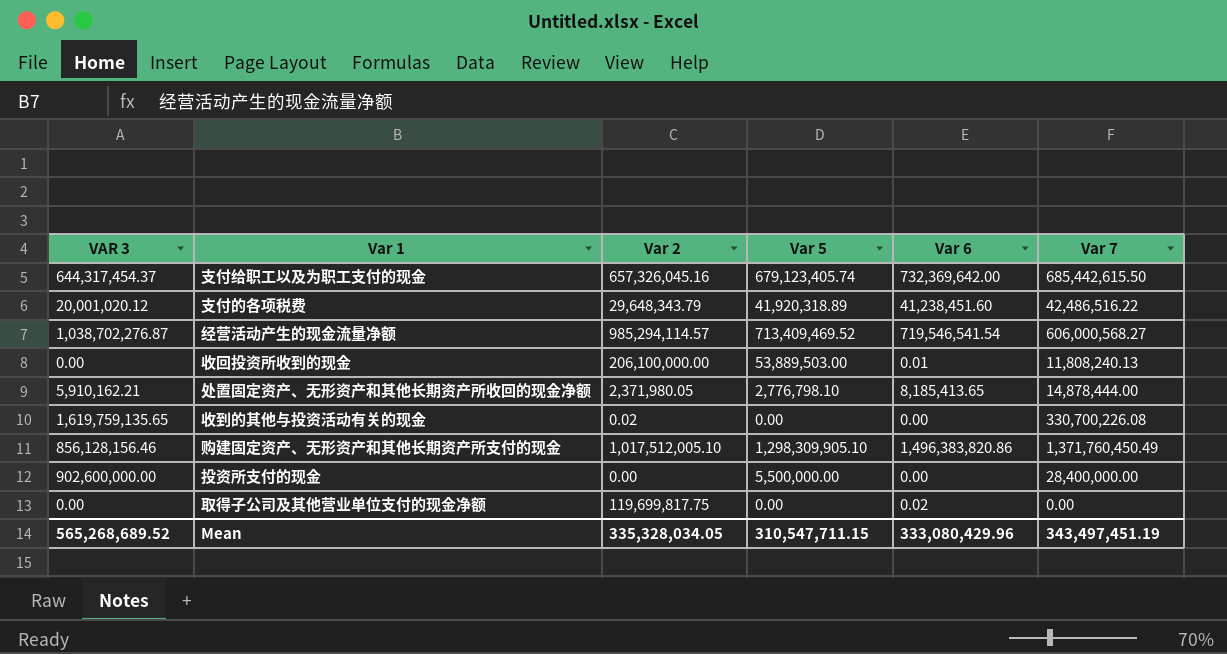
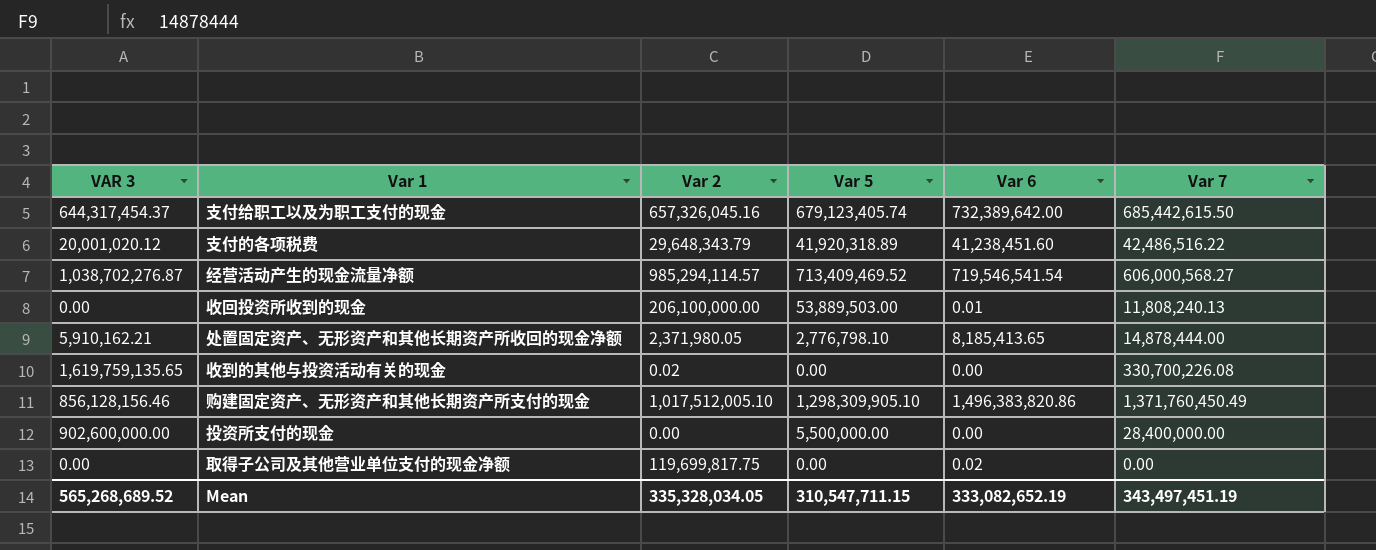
支付给职工以及为职工支付的现金 | Var 6: 732,369,642.00 -> 732,389,642.00
Mean | Var 6: 333,080,429.96 -> 333,082,652.19

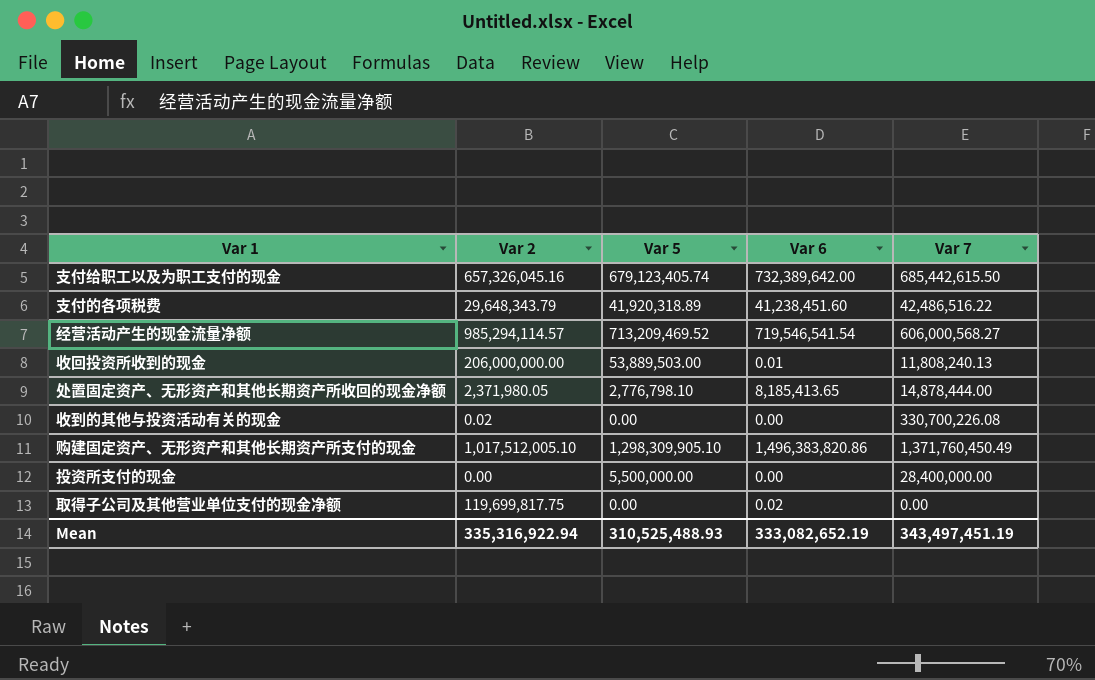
column VAR 3 | position: 1 -> none
经营活动产生的现金流量净额 | Var 5: 713,409,469.52 -> 713,209,469.52
收回投资所收到的现金 | Var 2: 206,100,000.00 -> 206,000,000.00
Mean | Var 2: 335,328,034.05 -> 335,316,922.94
Mean | Var 5: 310,547,711.15 -> 310,525,488.93

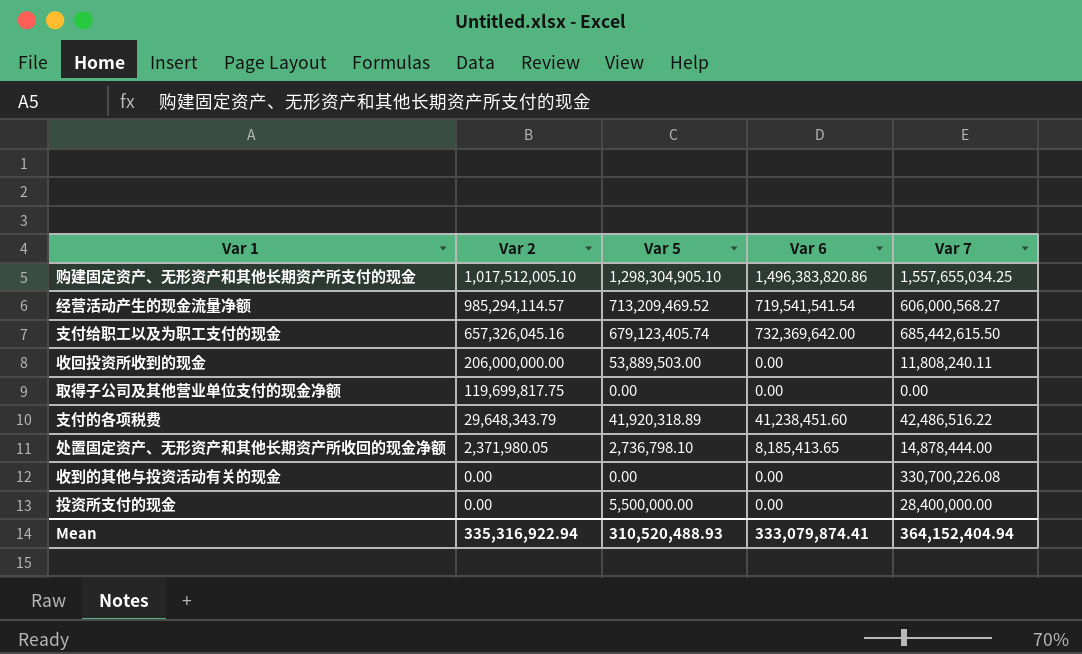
row order: none -> Var 2 descending
购建固定资产、无形资产和其他长期资产所支付的现金 | Var 5: 1,298,309,905.10 -> 1,298,304,905.10
购建固定资产、无形资产和其他长期资产所支付的现金 | Var 7: 1,371,760,450.49 -> 1,557,655,034.25
经营活动产生的现金流量净额 | Var 6: 719,546,541.54 -> 719,541,541.54
支付给职工以及为职工支付的现金 | Var 6: 732,389,642.00 -> 732,369,642.00
收回投资所收到的现金 | Var 6: 0.01 -> 0.00
收回投资所收到的现金 | Var 7: 11,808,240.13 -> 11,808,240.11
取得子公司及其他营业单位支付的现金净额 | Var 6: 0.02 -> 0.00
处置固定资产、无形资产和其他长期资产所收回的现金净额 | Var 5: 2,776,798.10 -> 2,736,798.10
收到的其他与投资活动有关的现金 | Var 2: 0.02 -> 0.00
Mean | Var 5: 310,525,488.93 -> 310,520,488.93
Mean | Var 6: 333,082,652.19 -> 333,079,874.41
Mean | Var 7: 343,497,451.19 -> 364,152,404.94

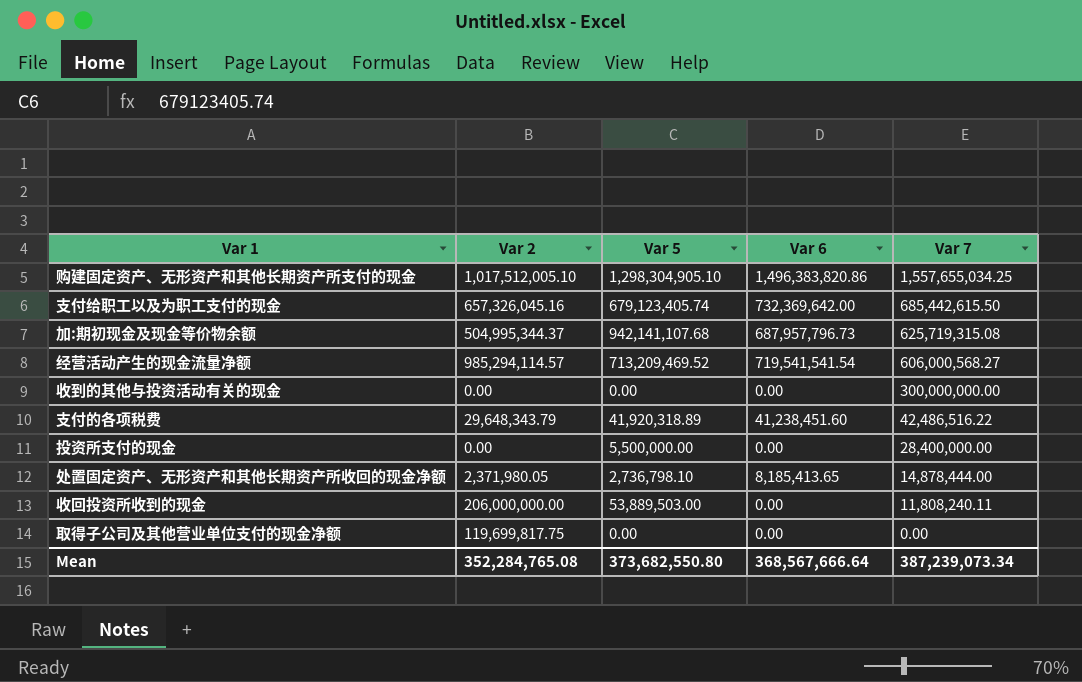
row order: Var 2 descending -> Var 7 descending
row 加:期初现金及现金等价物余额: none -> 504,995,344.37 | 942,141,107.68 | 687,957,796.73 | 625,719,315.08
收到的其他与投资活动有关的现金 | Var 7: 330,700,226.08 -> 300,000,000.00
Mean | Var 2: 335,316,922.94 -> 352,284,765.08
Mean | Var 5: 310,520,488.93 -> 373,682,550.80
Mean | Var 6: 333,079,874.41 -> 368,567,666.64
Mean | Var 7: 364,152,404.94 -> 387,239,073.34

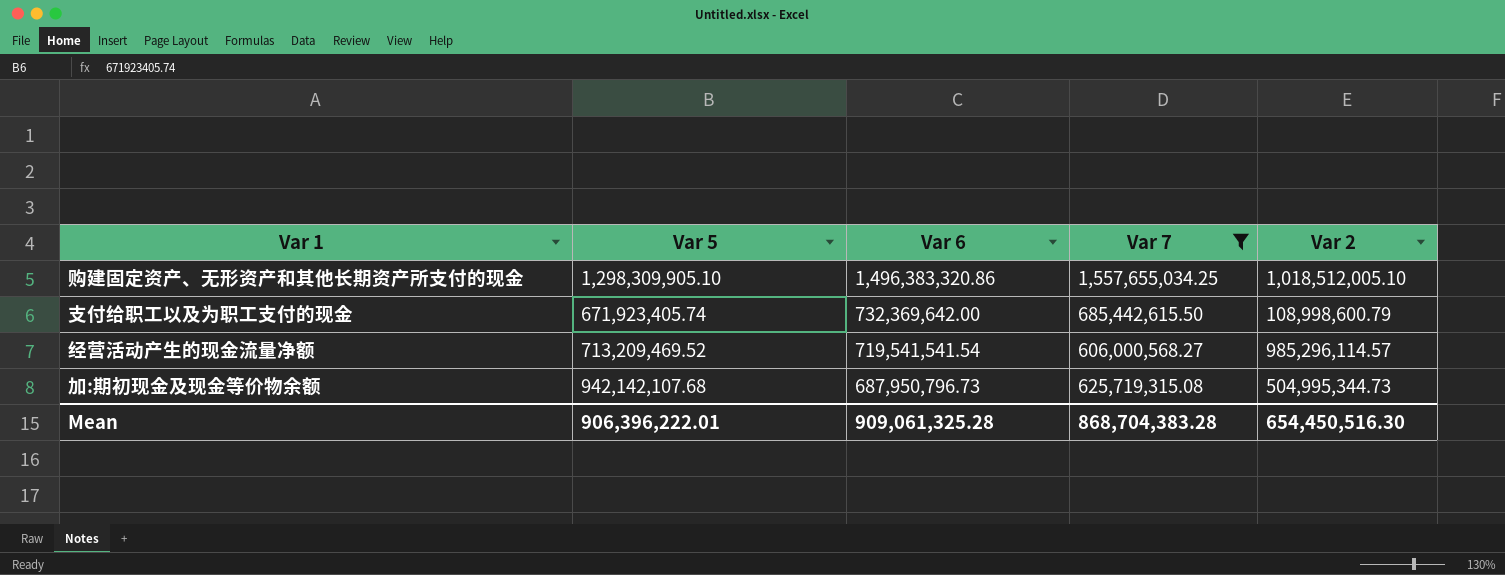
filter: none -> Var 7 >= 606,000,568.27
row order: Var 7 descending -> Var 6 descending
column Var 2 | position: 2 -> 5
购建固定资产、无形资产和其他长期资产所支付的现金 | Var 5: 1,298,304,905.10 -> 1,298,309,905.10
购建固定资产、无形资产和其他长期资产所支付的现金 | Var 6: 1,496,383,820.86 -> 1,496,383,320.86
购建固定资产、无形资产和其他长期资产所支付的现金 | Var 2: 1,017,512,005.10 -> 1,018,512,005.10
支付给职工以及为职工支付的现金 | Var 5: 679,123,405.74 -> 671,923,405.74
支付给职工以及为职工支付的现金 | Var 2: 657,326,045.16 -> 108,998,600.79
经营活动产生的现金流量净额 | Var 2: 985,294,114.57 -> 985,296,114.57
加:期初现金及现金等价物余额 | Var 5: 942,141,107.68 -> 942,142,107.68
加:期初现金及现金等价物余额 | Var 6: 687,957,796.73 -> 687,950,796.73
加:期初现金及现金等价物余额 | Var 2: 504,995,344.37 -> 504,995,344.73
Mean | Var 5: 373,682,550.80 -> 906,396,222.01
Mean | Var 6: 368,567,666.64 -> 909,061,325.28
Mean | Var 7: 387,239,073.34 -> 868,704,383.28
Mean | Var 2: 352,284,765.08 -> 654,450,516.30

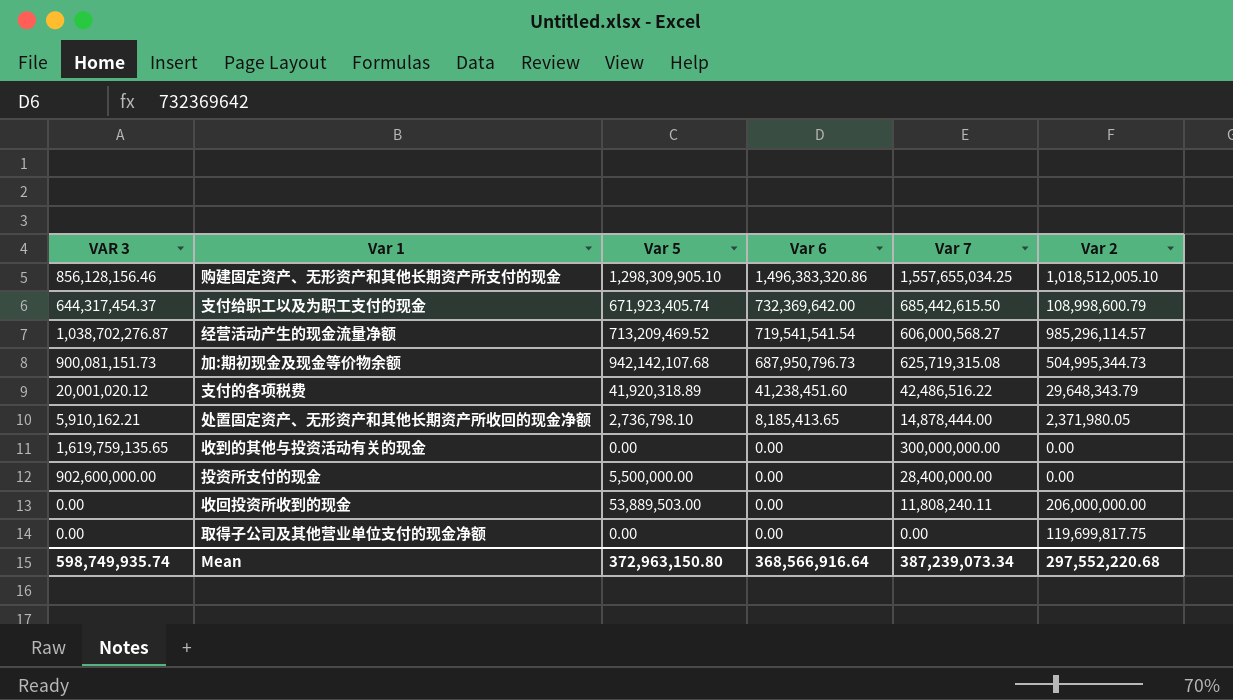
filter: Var 7 >= 606,000,568.27 -> none
column VAR 3 | position: none -> 1
Mean | Var 5: 906,396,222.01 -> 372,963,150.80
Mean | Var 6: 909,061,325.28 -> 368,566,916.64
Mean | Var 7: 868,704,383.28 -> 387,239,073.34
Mean | Var 2: 654,450,516.30 -> 297,552,220.68

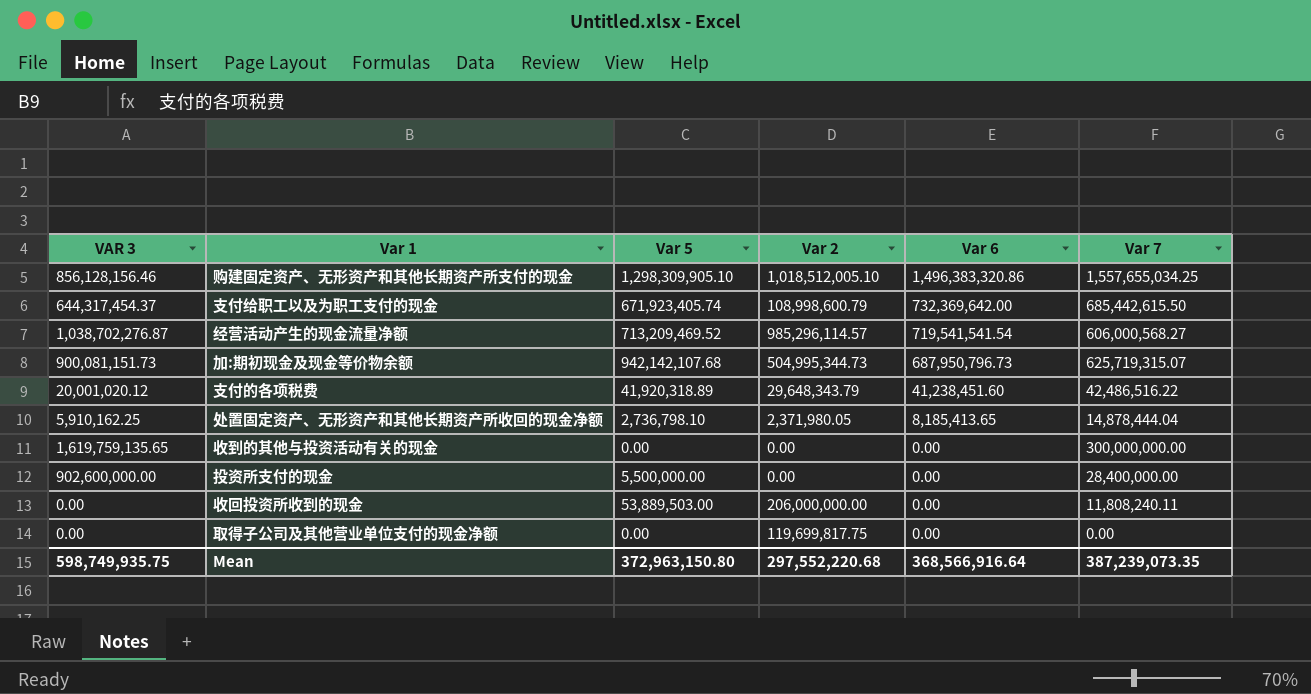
column Var 2 | position: 6 -> 4
加:期初现金及现金等价物余额 | Var 7: 625,719,315.08 -> 625,719,315.07
处置固定资产、无形资产和其他长期资产所收回的现金净额 | VAR 3: 5,910,162.21 -> 5,910,162.25
处置固定资产、无形资产和其他长期资产所收回的现金净额 | Var 7: 14,878,444.00 -> 14,878,444.04
Mean | VAR 3: 598,749,935.74 -> 598,749,935.75
Mean | Var 7: 387,239,073.34 -> 387,239,073.35

